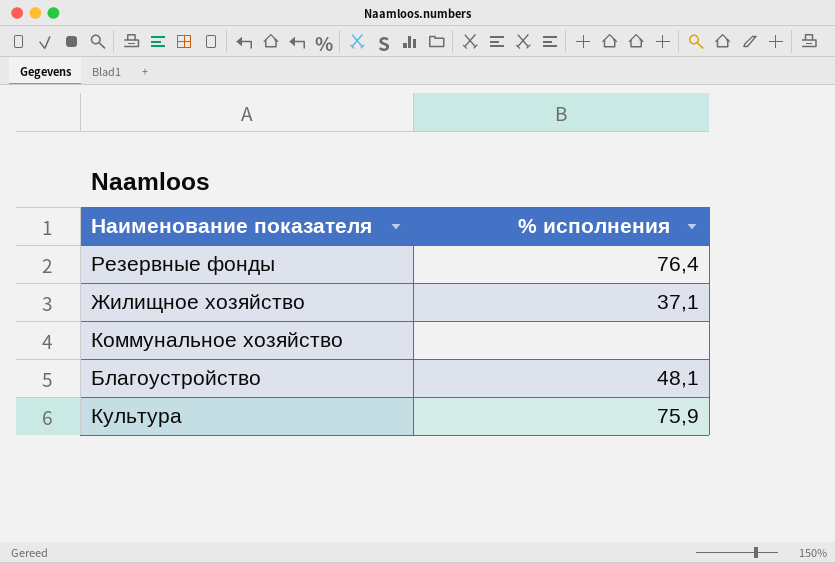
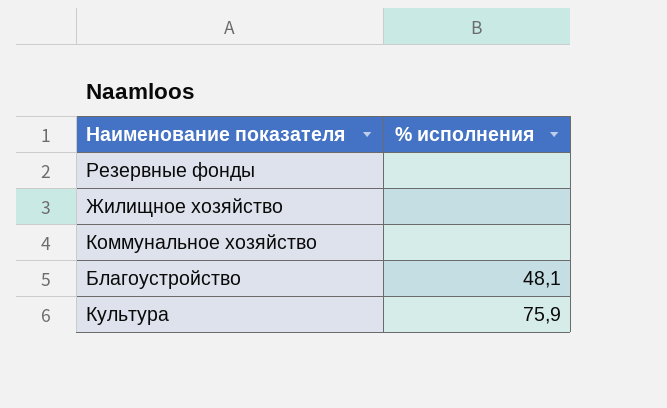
Резервные фонды | % исполнения: 76,4 -> none
Жилищное хозяйство | % исполнения: 37,1 -> none

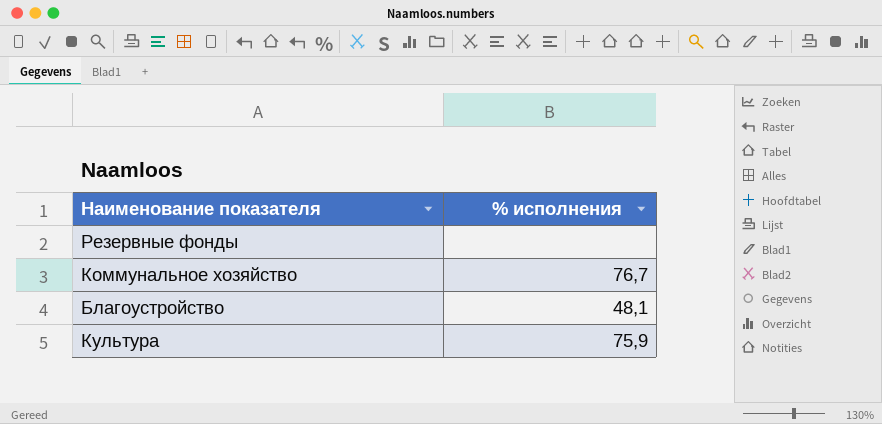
row Жилищное хозяйство: none -> none
Коммунальное хозяйство | % исполнения: none -> 76,7

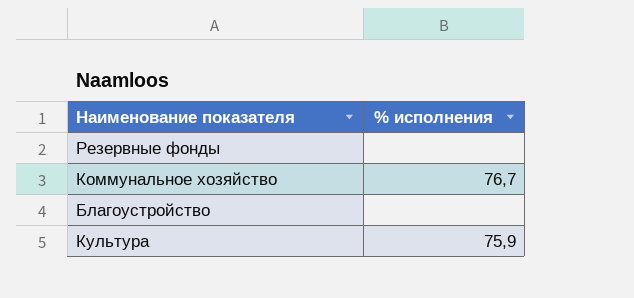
Благоустройство | % исполнения: 48,1 -> none

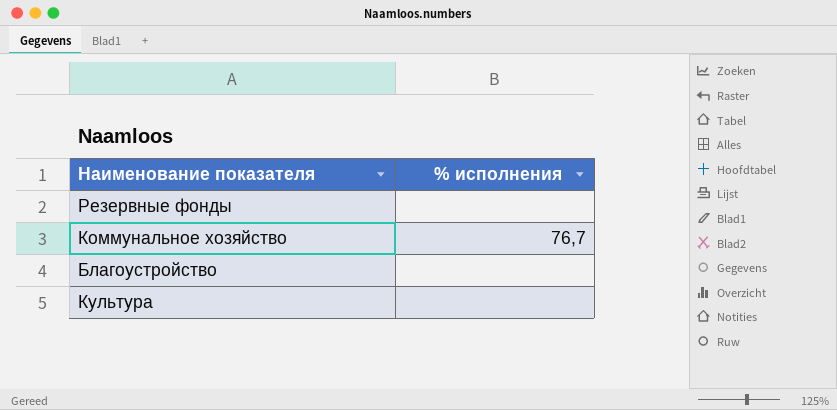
Культура | % исполнения: 75,9 -> none

